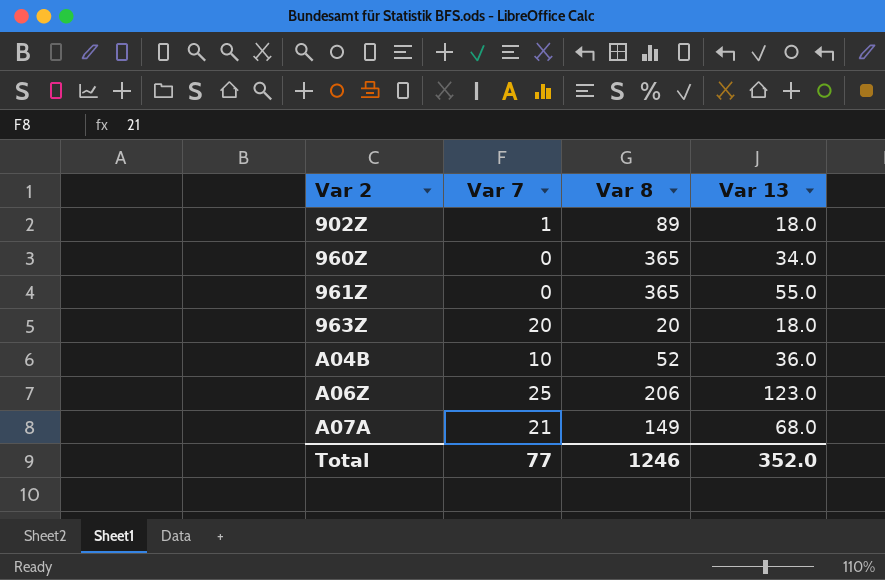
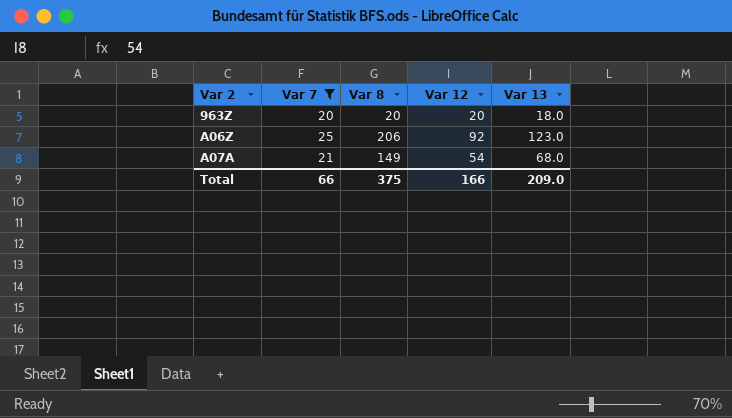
filter: none -> Var 7 >= 20
column Var 12 | position: none -> 4
Total | Var 7: 77 -> 66
Total | Var 8: 1246 -> 375
Total | Var 13: 352.0 -> 209.0

